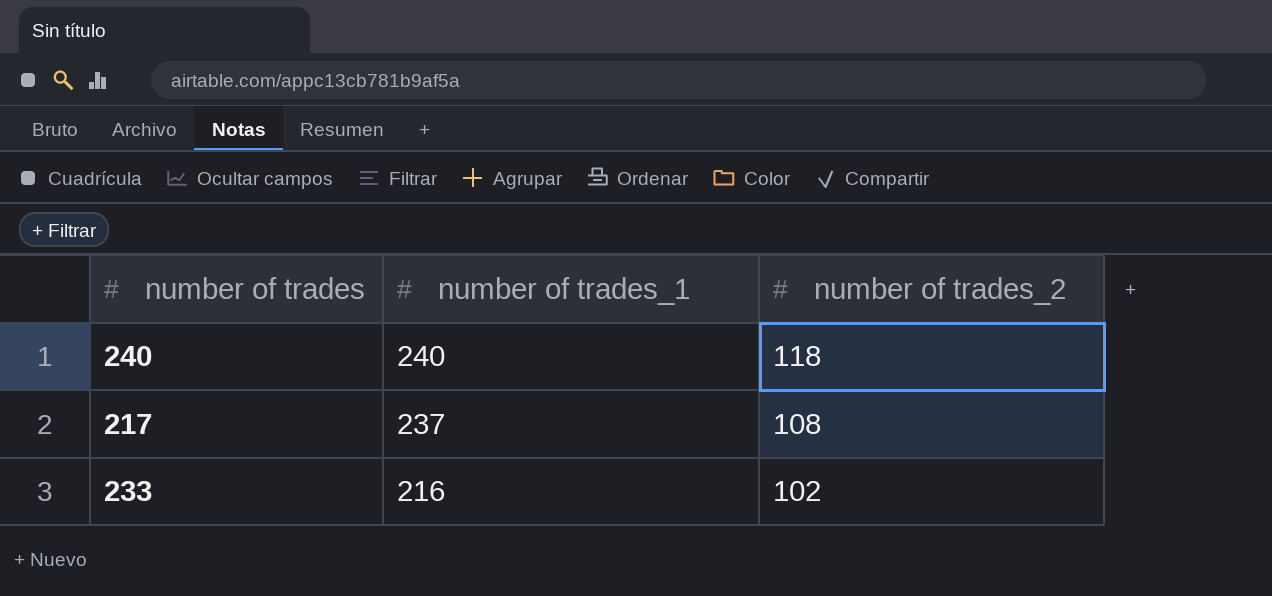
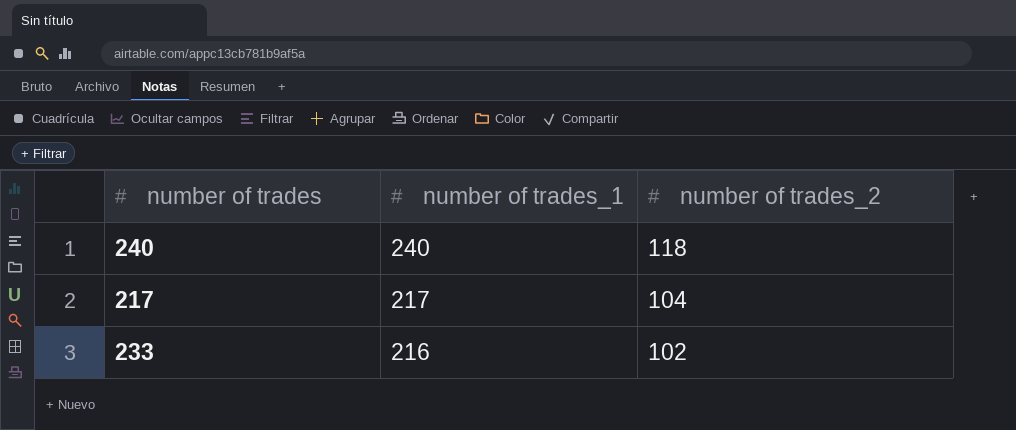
217 | number of trades_1: 237 -> 217
217 | number of trades_2: 108 -> 104

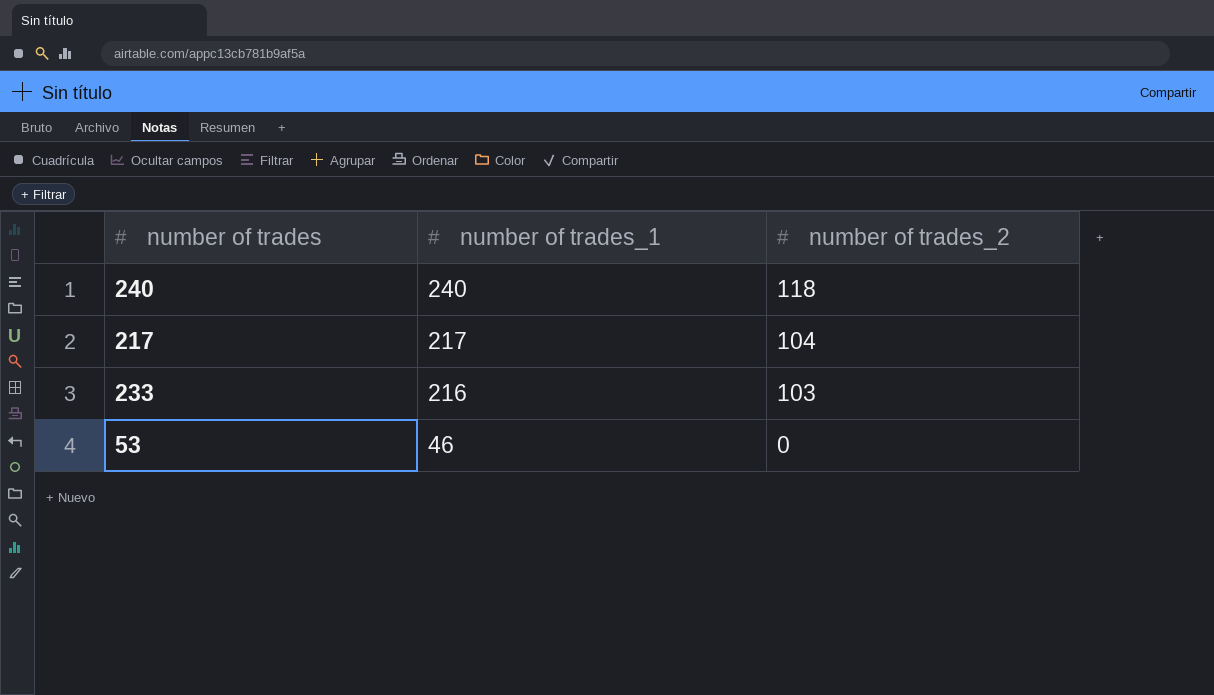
233 | number of trades_2: 102 -> 103
row 53: none -> 46 | 0

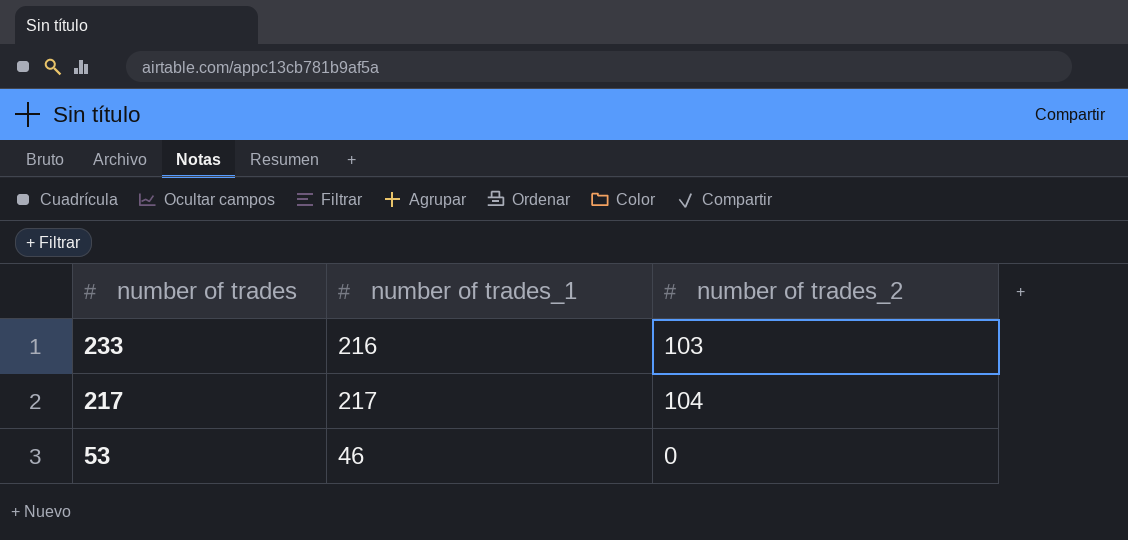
row order: number of trades_1 descending -> number of trades descending
row 240: 240 | 118 -> none

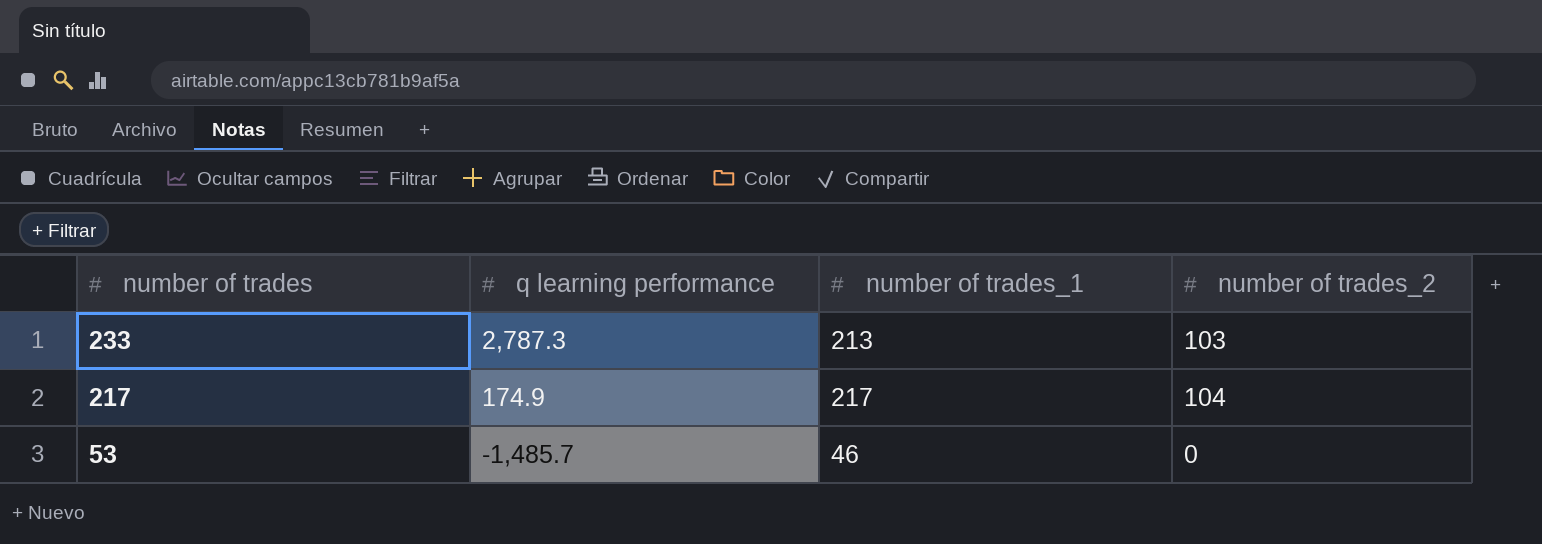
column q learning performance | position: none -> 2
233 | number of trades_1: 216 -> 213

